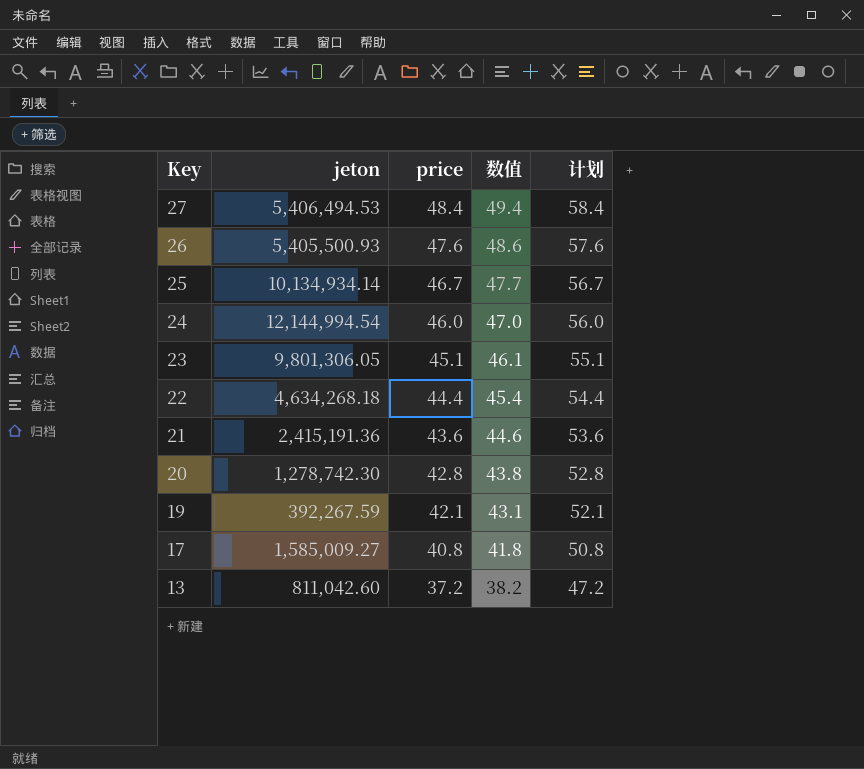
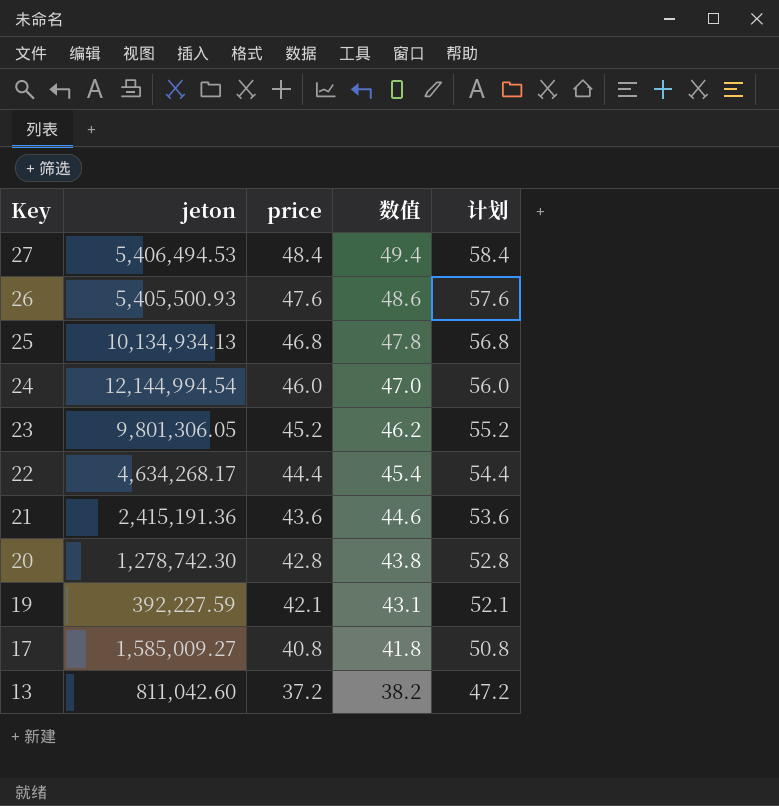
25 | jeton: 10,134,934.14 -> 10,134,934.13
25 | price: 46.7 -> 46.8
25 | 数值: 47.7 -> 47.8
25 | 计划: 56.7 -> 56.8
23 | price: 45.1 -> 45.2
23 | 数值: 46.1 -> 46.2
23 | 计划: 55.1 -> 55.2
22 | jeton: 4,634,268.18 -> 4,634,268.17
19 | jeton: 392,267.59 -> 392,227.59

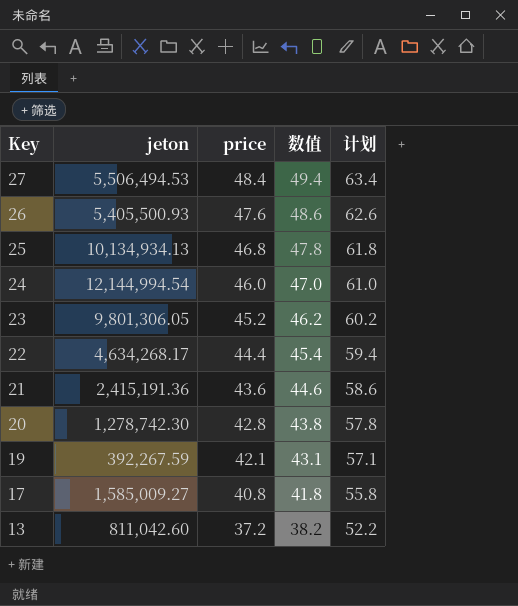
column 计划 | formula: [price] + 10 -> [price] + 15
27 | jeton: 5,406,494.53 -> 5,506,494.53
19 | jeton: 392,227.59 -> 392,267.59

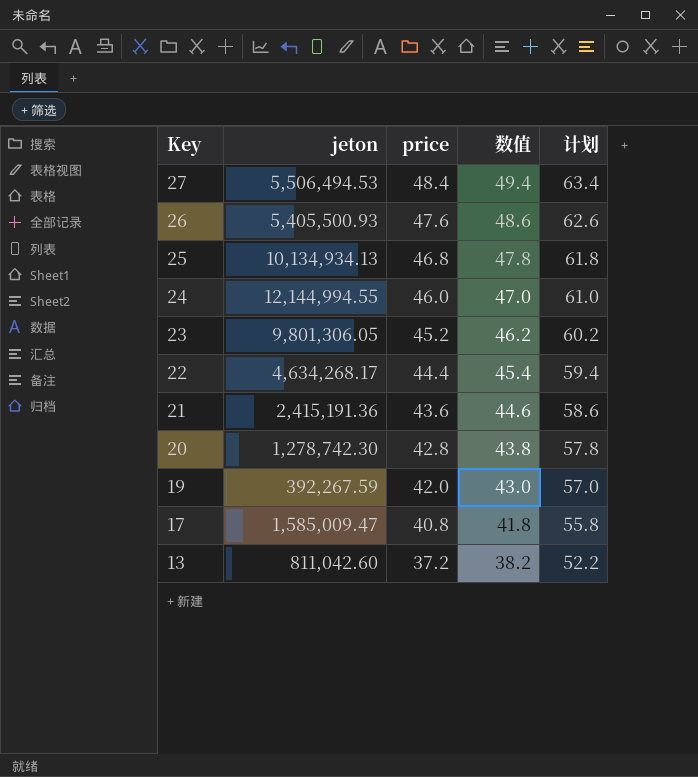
24 | jeton: 12,144,994.54 -> 12,144,994.55
19 | price: 42.1 -> 42.0
19 | 数值: 43.1 -> 43.0
19 | 计划: 57.1 -> 57.0
17 | jeton: 1,585,009.27 -> 1,585,009.47

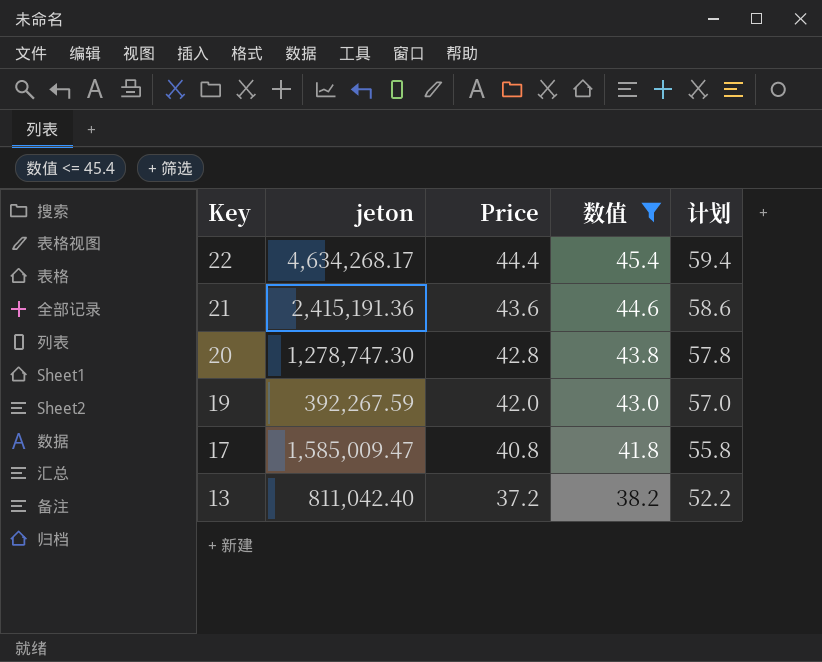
filter: none -> 数值 <= 45.4
column name: price -> Price
20 | jeton: 1,278,742.30 -> 1,278,747.30
13 | jeton: 811,042.60 -> 811,042.40

